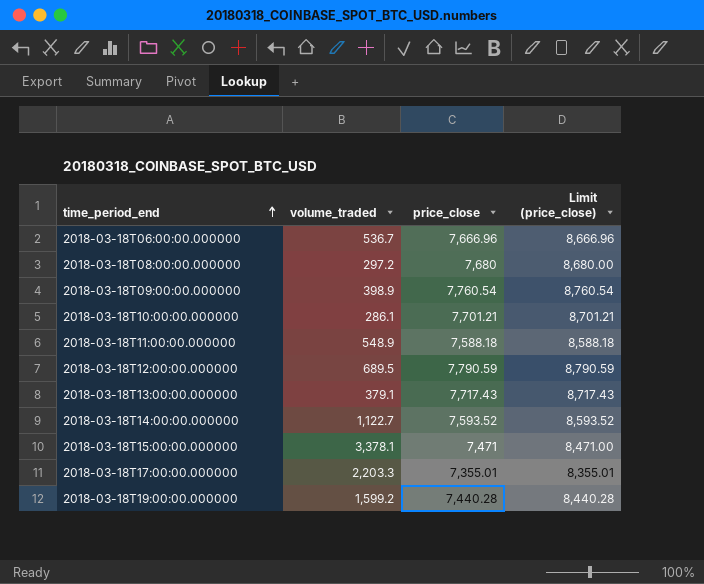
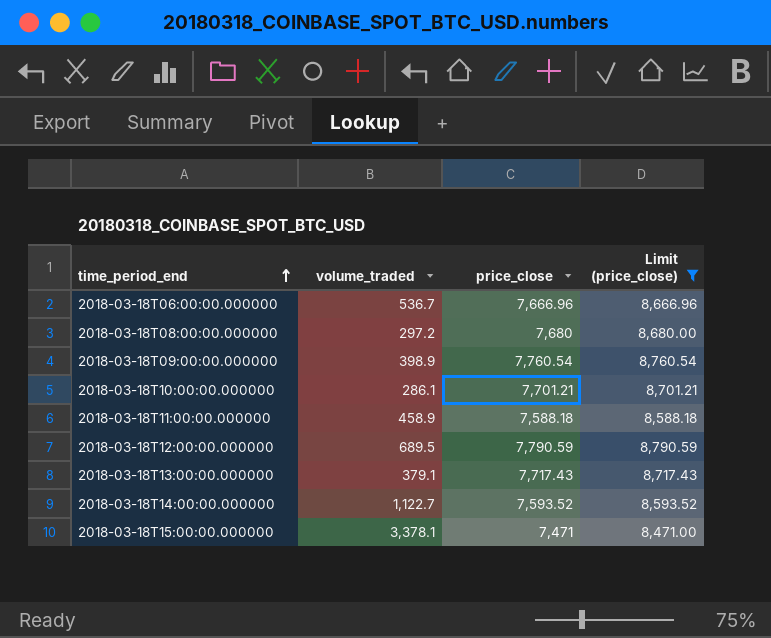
filter: none -> Limit (price_close) >= 8,471.00
2018-03-18T11:00:00.000000 | volume_traded: 548.9 -> 458.9

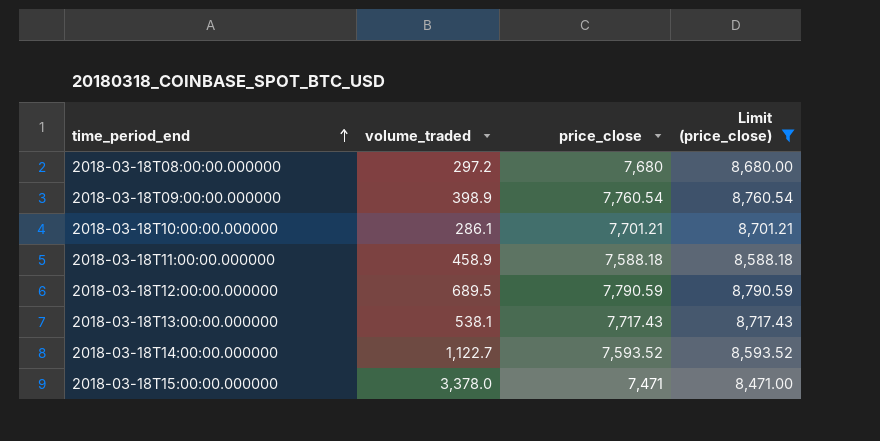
row 2018-03-18T06:00:00.000000: 536.7 | 7,666.96 | 8,666.96 -> none
2018-03-18T13:00:00.000000 | volume_traded: 379.1 -> 538.1
2018-03-18T15:00:00.000000 | volume_traded: 3,378.1 -> 3,378.0

